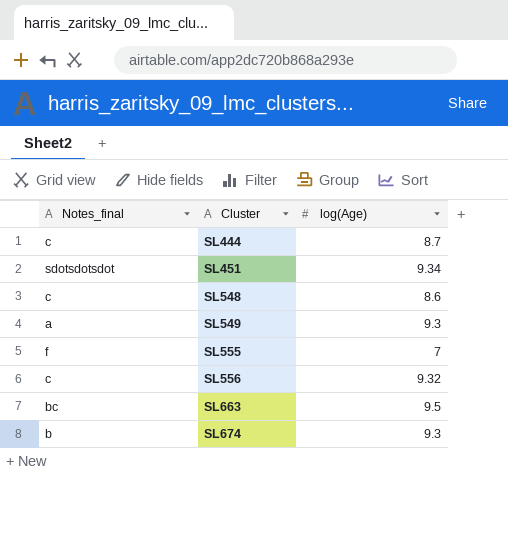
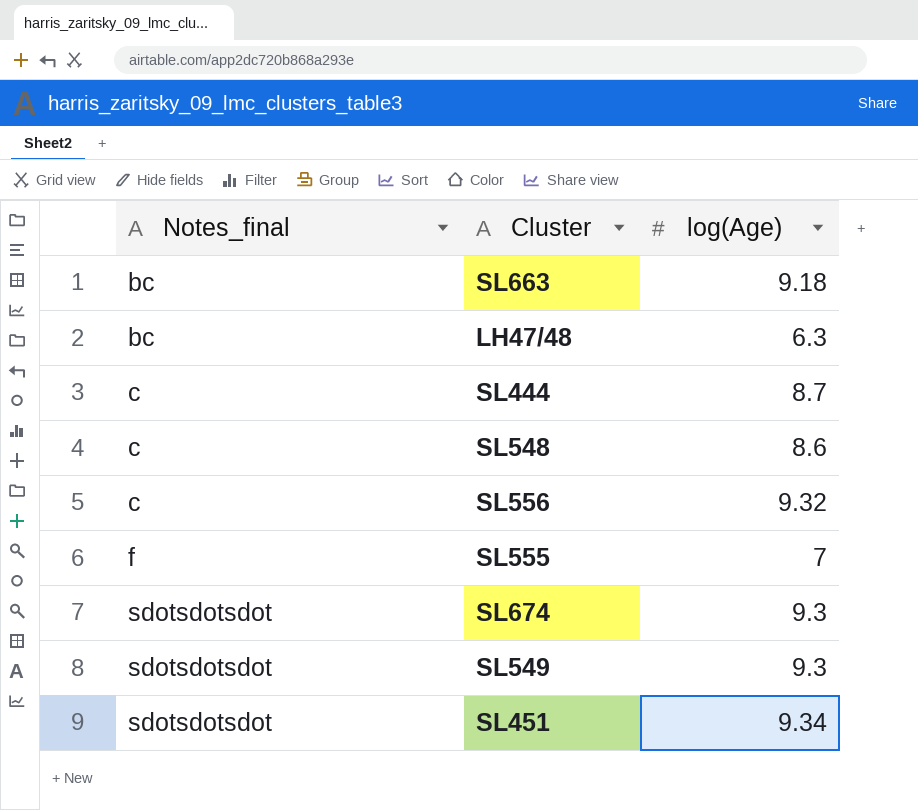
row order: Cluster ascending -> Notes_final ascending
SL663 | log(Age): 9.5 -> 9.18
row LH47/48: none -> bc | 6.3
SL674 | Notes_final: b -> sdotsdotsdot
SL549 | Notes_final: a -> sdotsdotsdot

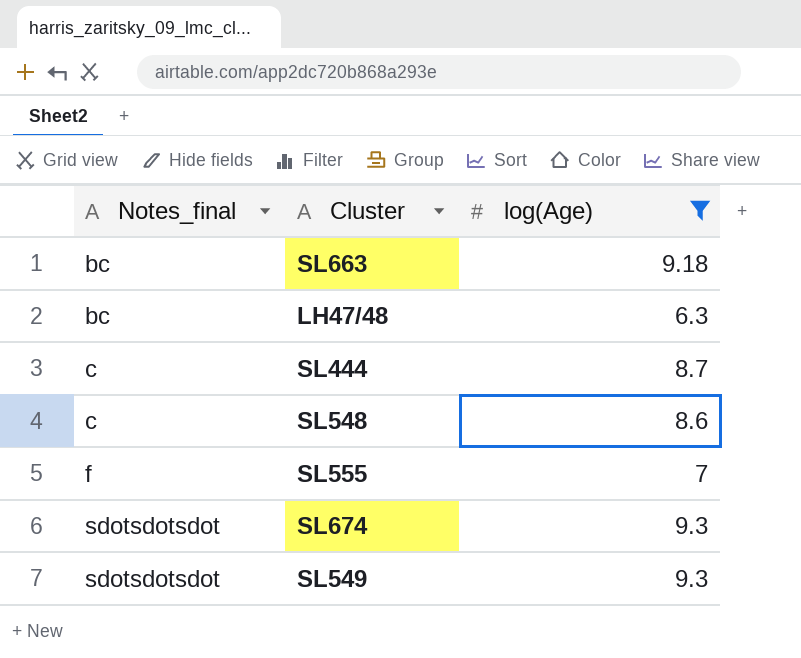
filter: none -> log(Age) <= 9.3

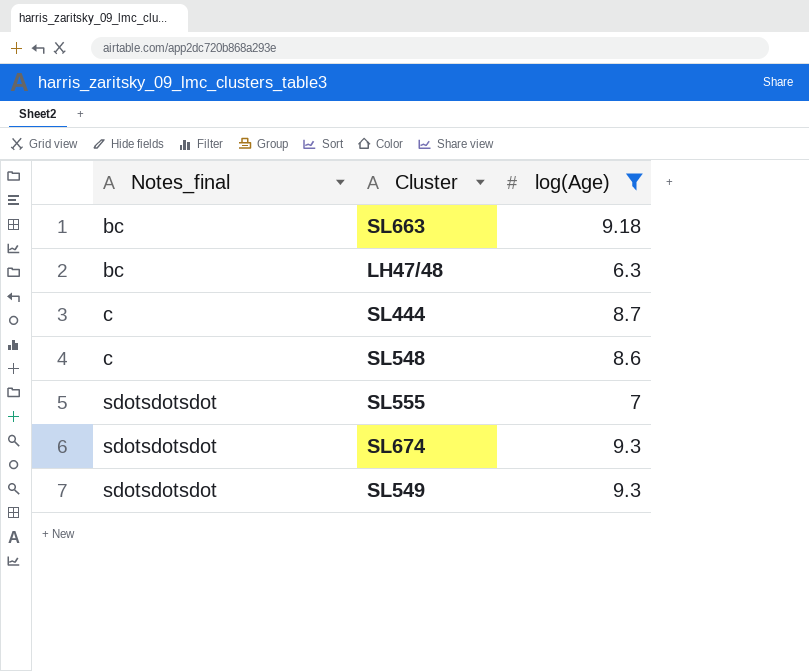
SL555 | Notes_final: f -> sdotsdotsdot

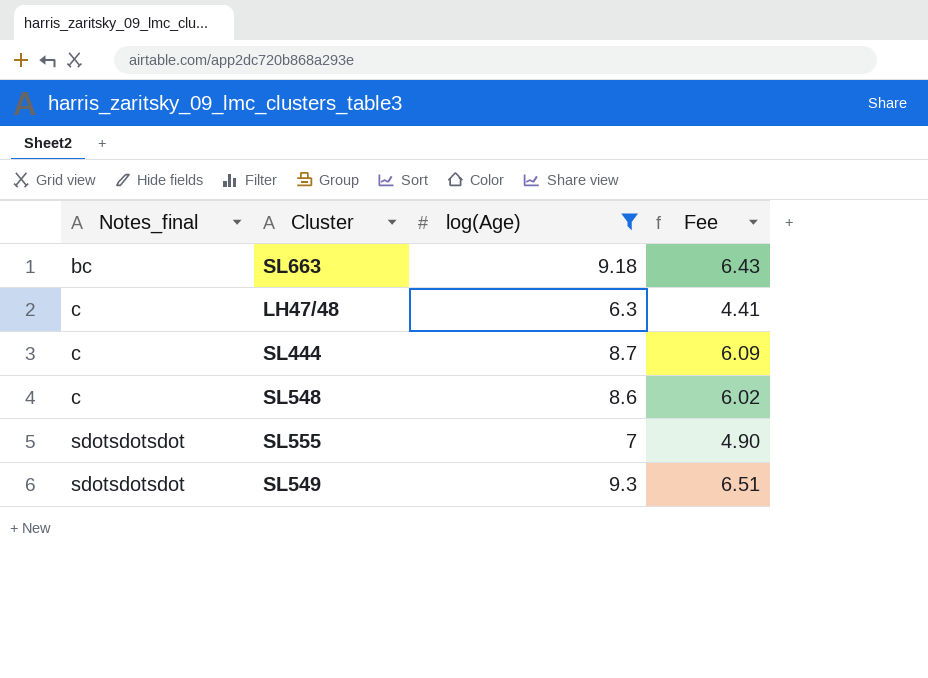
column Fee | formula: none -> [log(Age)] * 0.7
row SL674: sdotsdotsdot | 9.3 -> none
LH47/48 | Notes_final: bc -> c

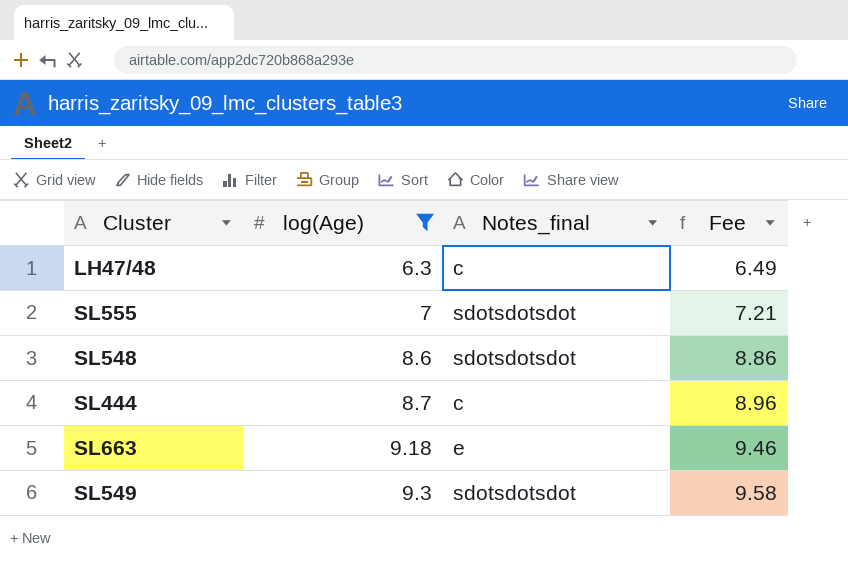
row order: Notes_final ascending -> log(Age) ascending
column Notes_final | position: 1 -> 3
column Fee | formula: [log(Age)] * 0.7 -> [log(Age)] * 1.03
SL548 | Notes_final: c -> sdotsdotsdot
SL663 | Notes_final: bc -> e

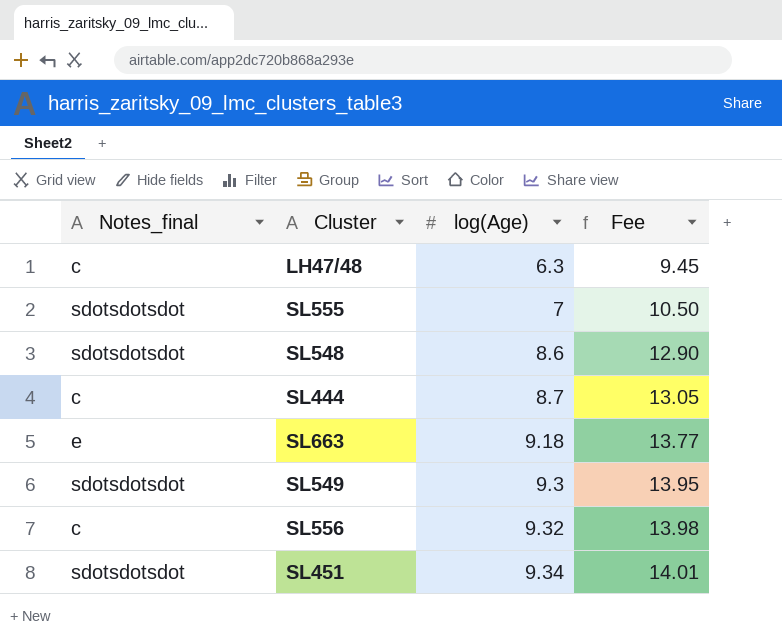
filter: log(Age) <= 9.3 -> none
column Notes_final | position: 3 -> 1
column Fee | formula: [log(Age)] * 1.03 -> [log(Age)] * 1.5

